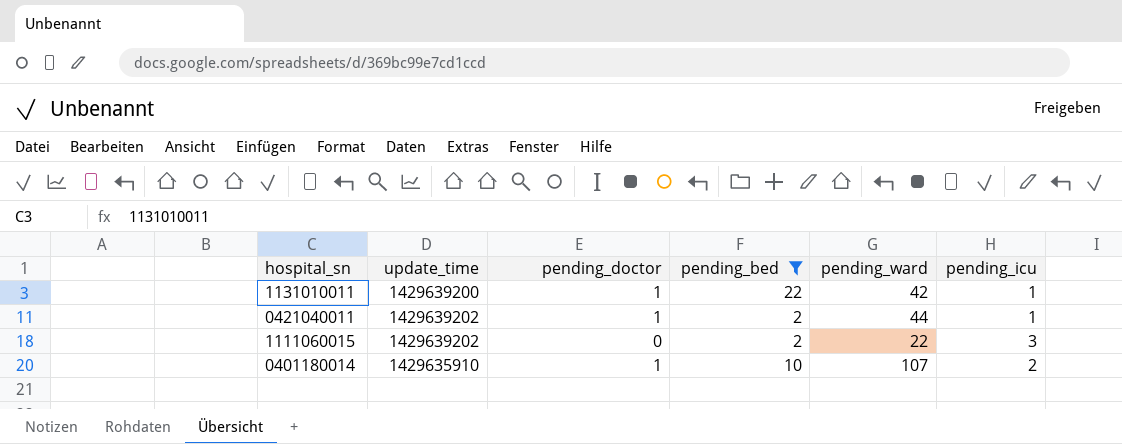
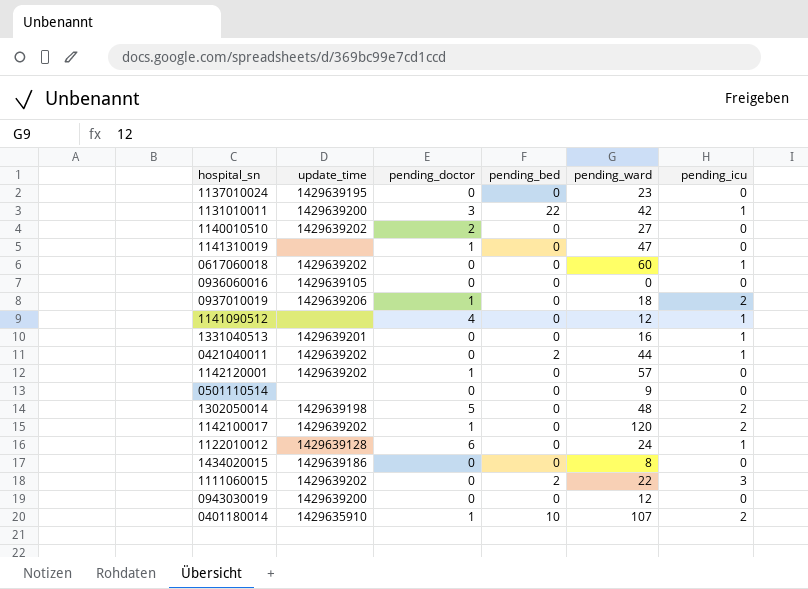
filter: pending_bed != 0 -> none
1131010011 | pending_doctor: 1 -> 3
0421040011 | pending_doctor: 1 -> 0

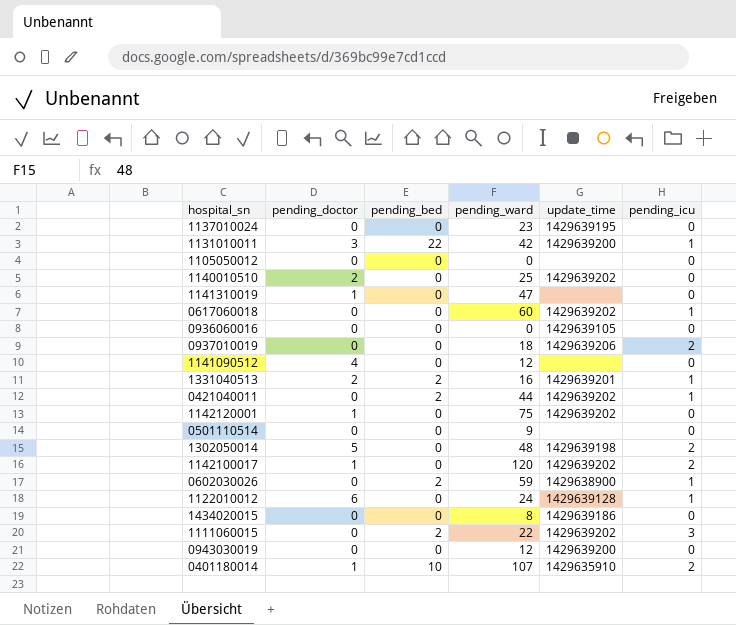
column update_time | position: 2 -> 5
row 1105050012: none -> 0 | 0 | 0 | none | 0
1140010510 | pending_ward: 27 -> 25
0937010019 | pending_doctor: 1 -> 0
1141090512 | pending_icu: 1 -> 0
1331040513 | pending_doctor: 0 -> 2
1331040513 | pending_bed: 0 -> 2
1142120001 | pending_ward: 57 -> 75
row 0602030026: none -> 0 | 2 | 59 | 1429638900 | 1

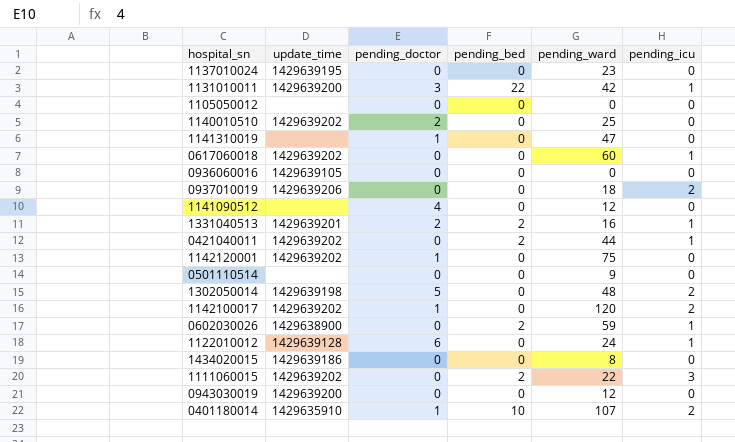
column update_time | position: 5 -> 2

